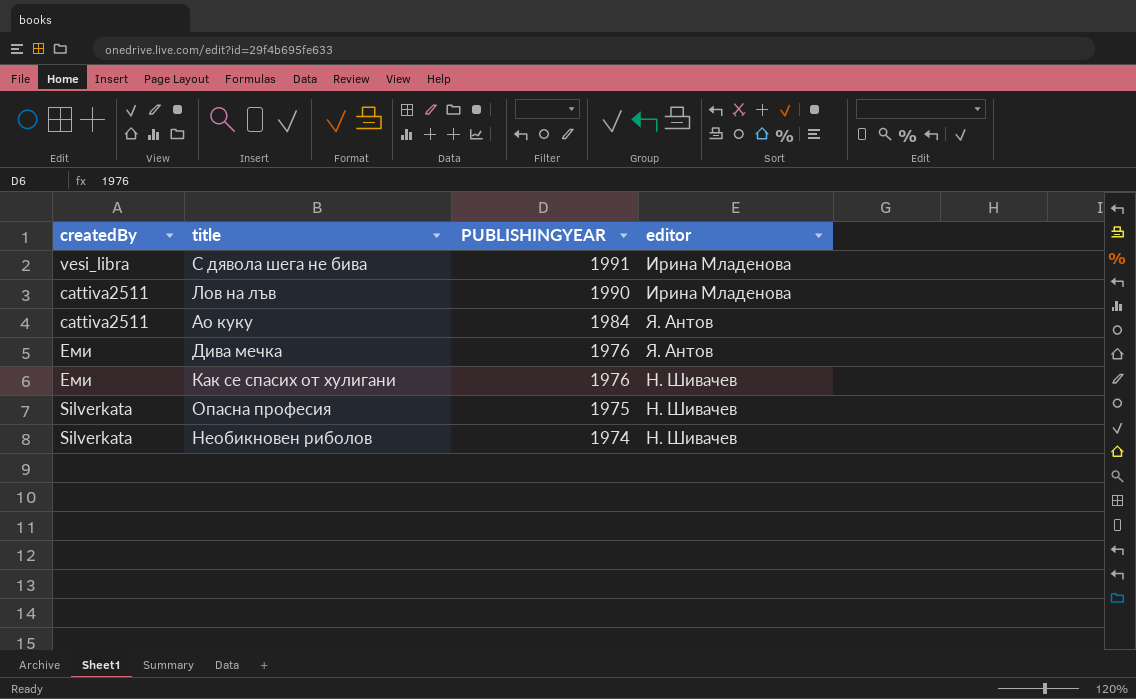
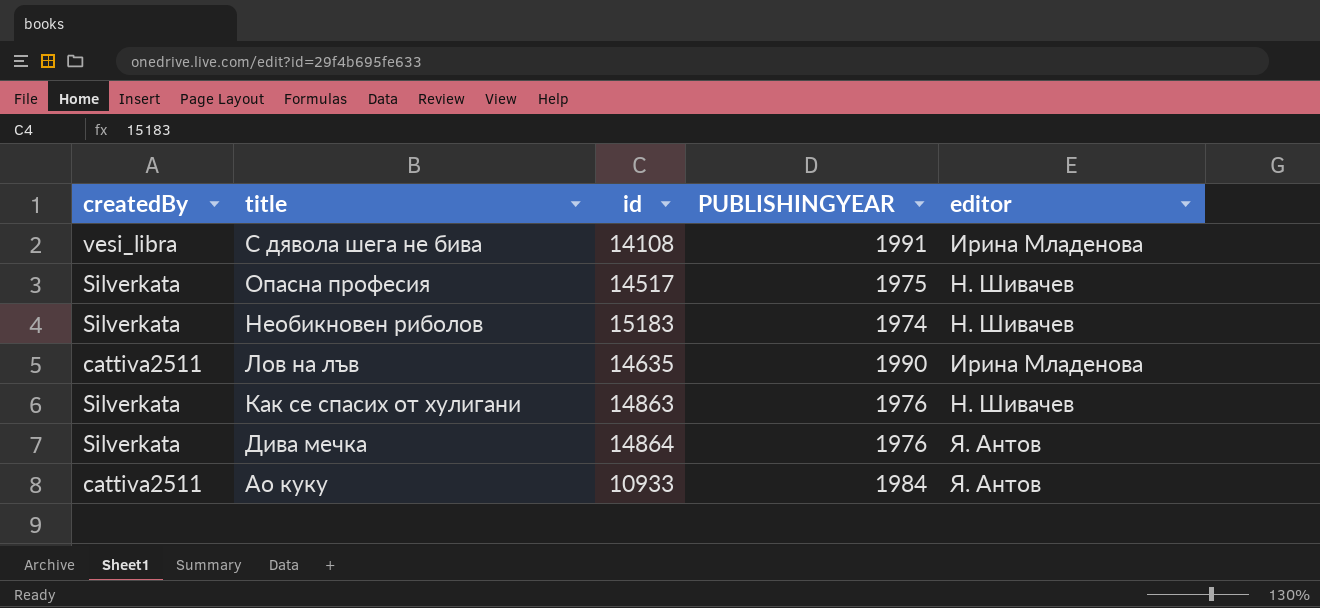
row order: PUBLISHINGYEAR descending -> title descending
column id | position: none -> 3
Как се спасих от хулигани | createdBy: Еми -> Silverkata
Дива мечка | createdBy: Еми -> Silverkata

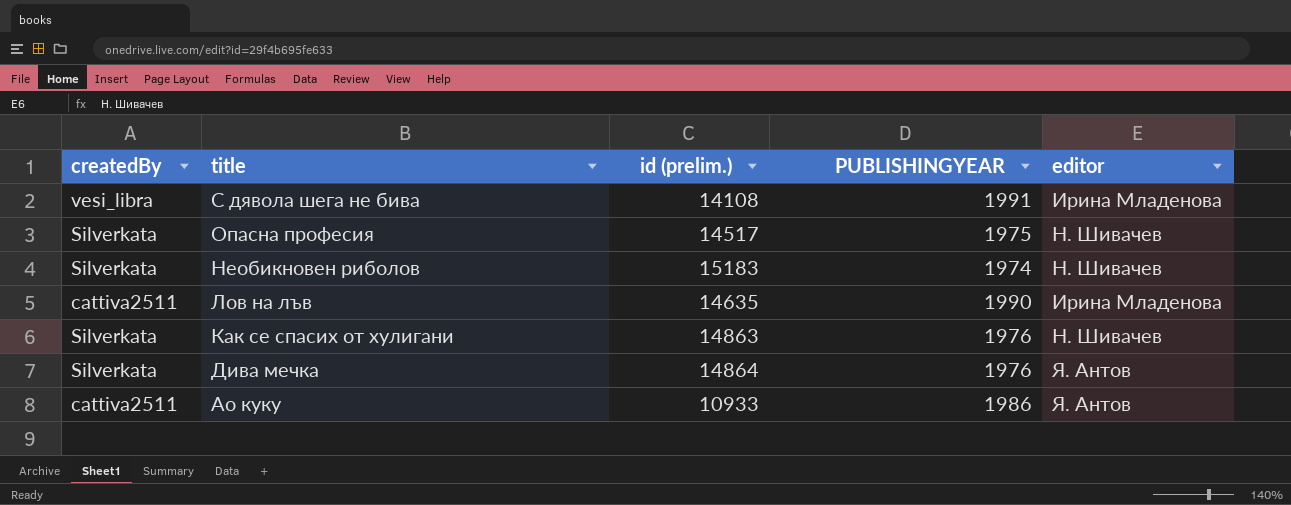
column name: id -> id (prelim.)
Ао куку | PUBLISHINGYEAR: 1984 -> 1986

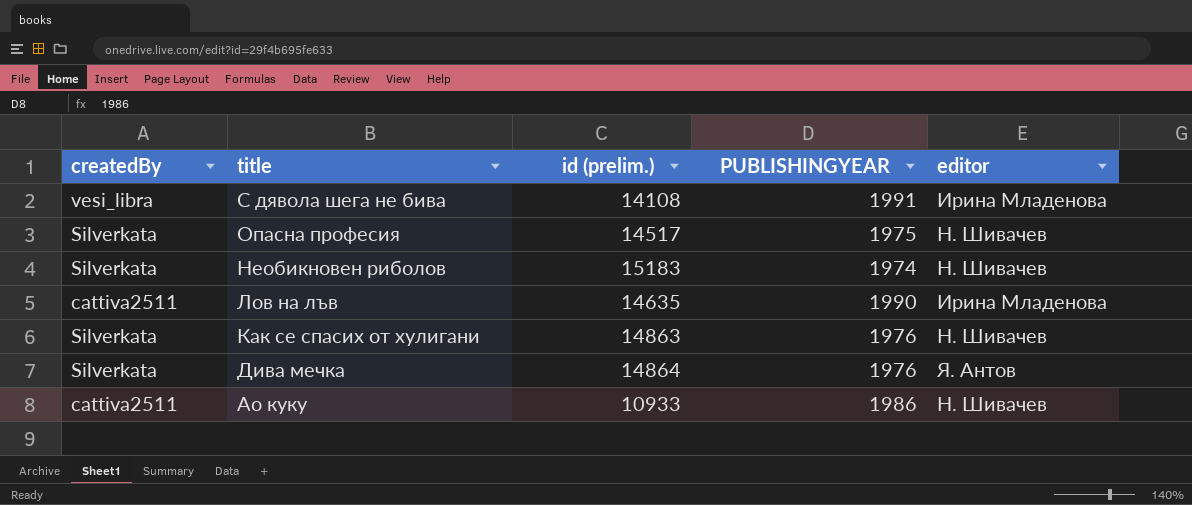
Ао куку | editor: Я. Антов -> Н. Шивачев

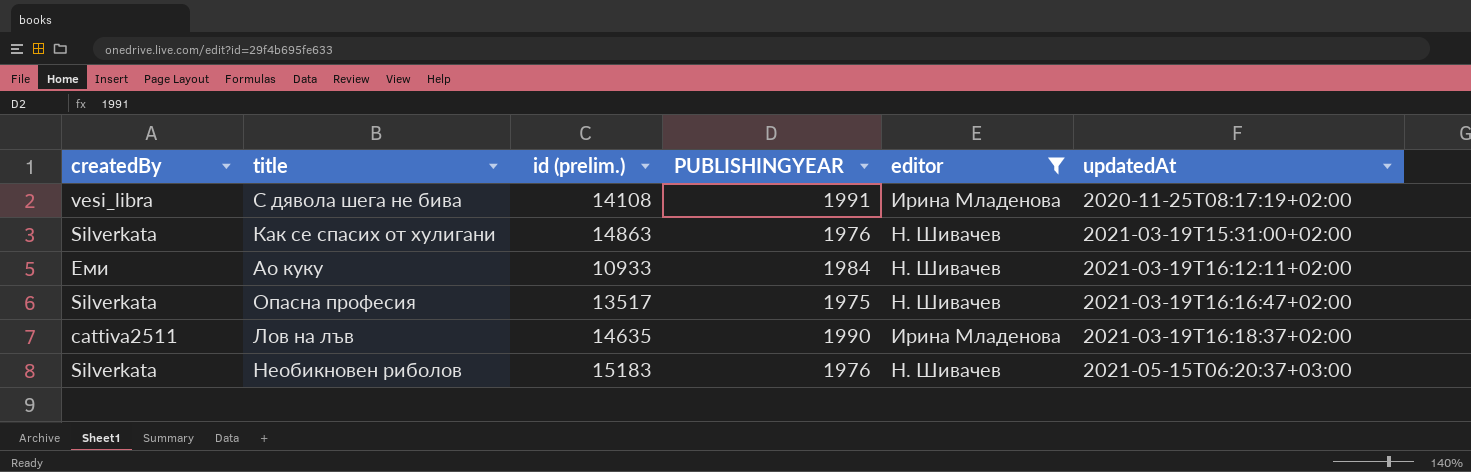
filter: none -> editor != Я. Антов
row order: title descending -> updatedAt ascending
column updatedAt | position: none -> 6
Ао куку | createdBy: cattiva2511 -> Еми
Ао куку | PUBLISHINGYEAR: 1986 -> 1984
Опасна професия | id (prelim.): 14517 -> 13517
Необикновен риболов | PUBLISHINGYEAR: 1974 -> 1976

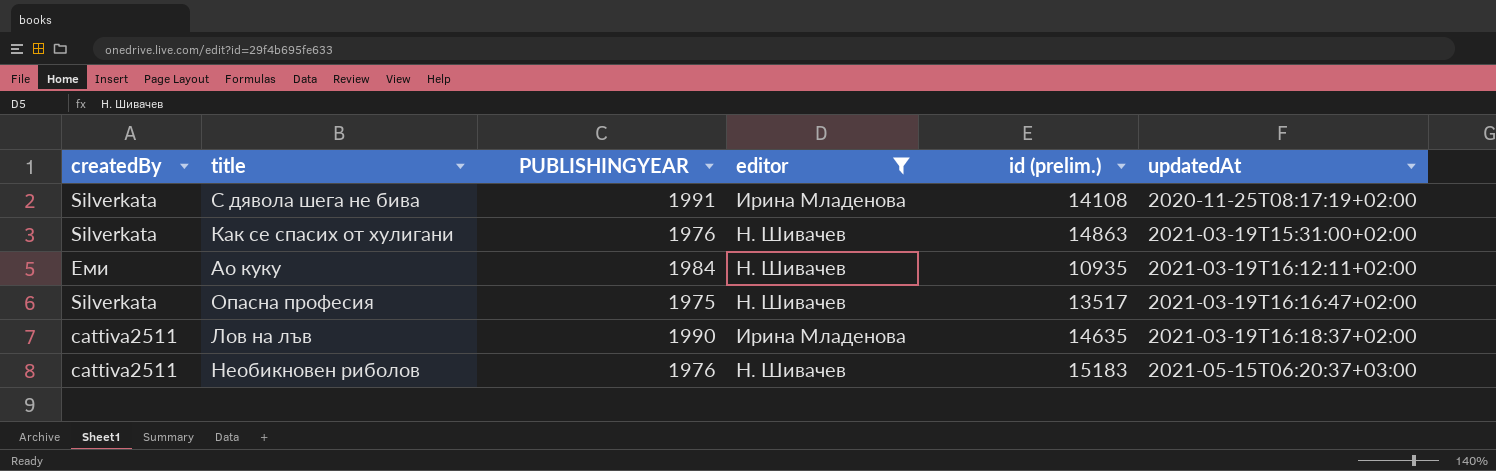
column id (prelim.) | position: 3 -> 5
С дявола шега не бива | createdBy: vesi_libra -> Silverkata
Ао куку | id (prelim.): 10933 -> 10935
Необикновен риболов | createdBy: Silverkata -> cattiva2511

